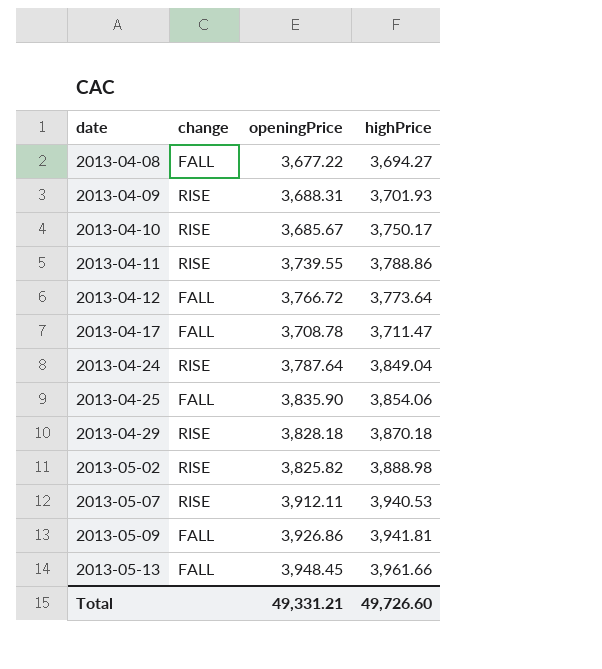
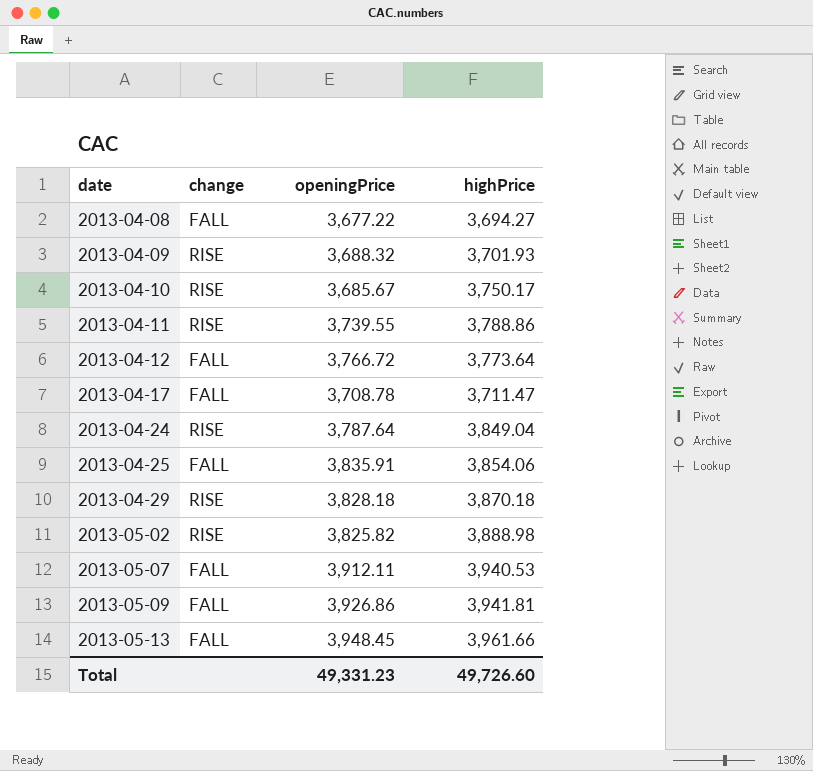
2013-04-09 | openingPrice: 3,688.31 -> 3,688.32
2013-04-25 | openingPrice: 3,835.90 -> 3,835.91
2013-05-07 | change: RISE -> FALL
Total | openingPrice: 49,331.21 -> 49,331.23

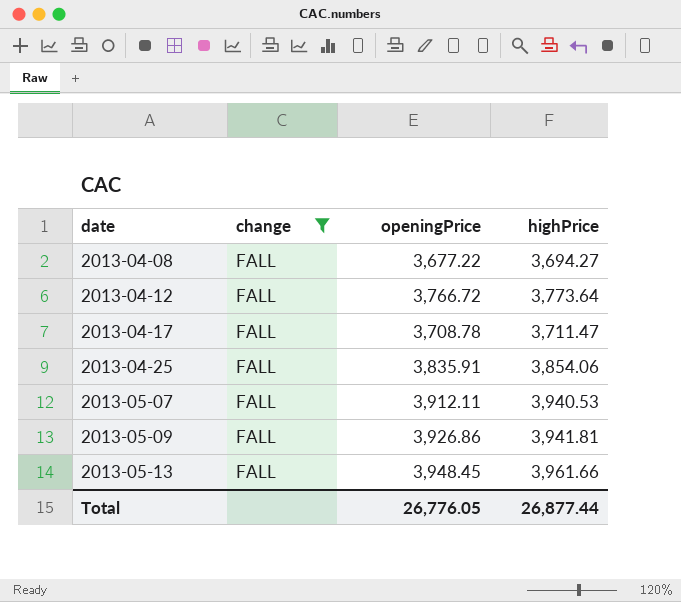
filter: none -> change = FALL
Total | openingPrice: 49,331.23 -> 26,776.05
Total | highPrice: 49,726.60 -> 26,877.44

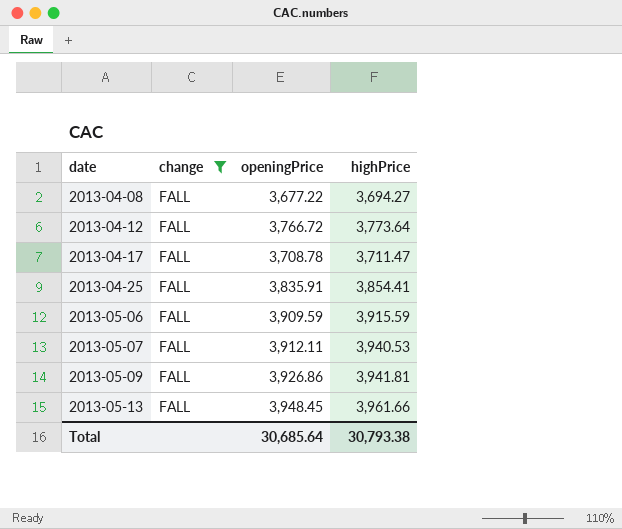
2013-04-25 | highPrice: 3,854.06 -> 3,854.41
row 2013-05-06: none -> FALL | 3,909.59 | 3,915.59
Total | openingPrice: 26,776.05 -> 30,685.64
Total | highPrice: 26,877.44 -> 30,793.38

